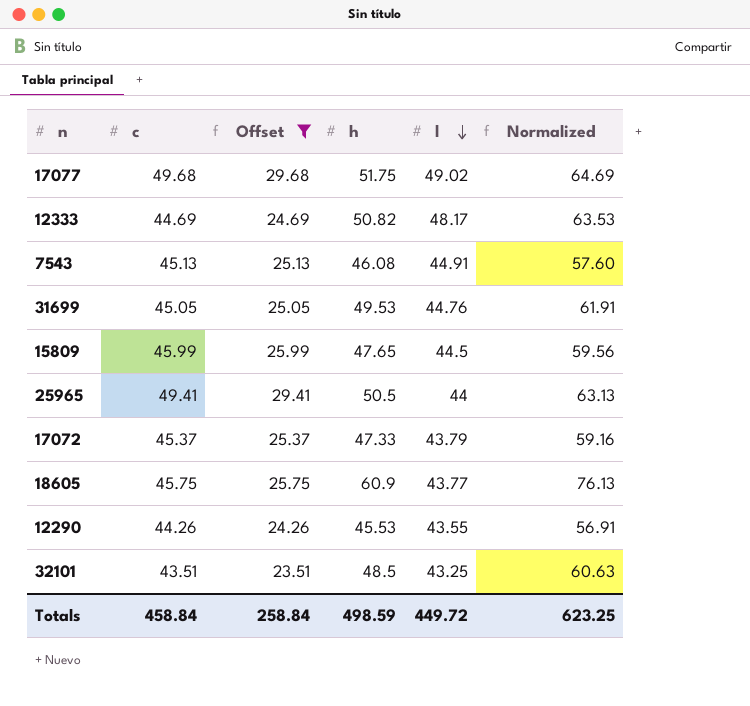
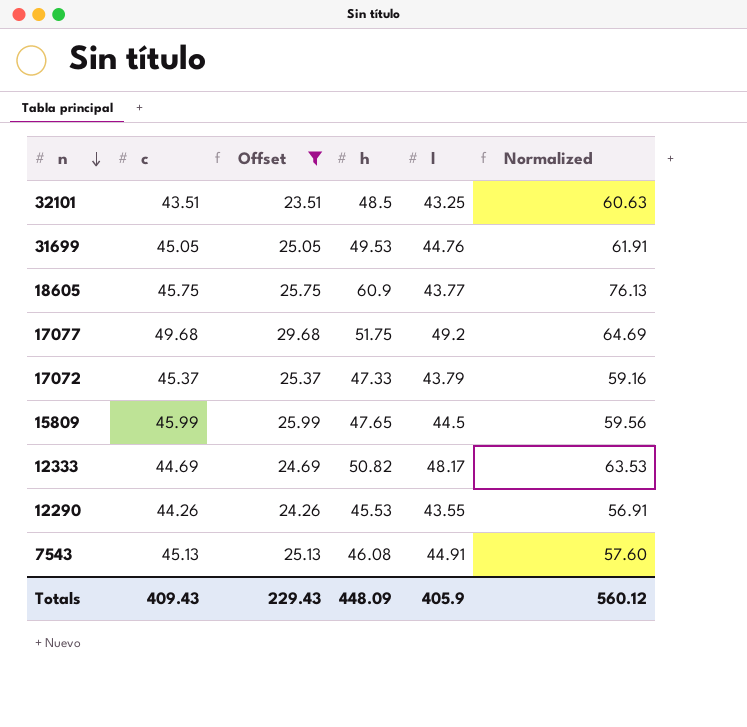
row order: l descending -> n descending
row 25965: 49.41 | 29.41 | 50.5 | 44 | 63.13 -> none
17077 | l: 49.02 -> 49.2
Totals | c: 458.84 -> 409.43
Totals | Offset: 258.84 -> 229.43
Totals | h: 498.59 -> 448.09
Totals | l: 449.72 -> 405.9
Totals | Normalized: 623.25 -> 560.12

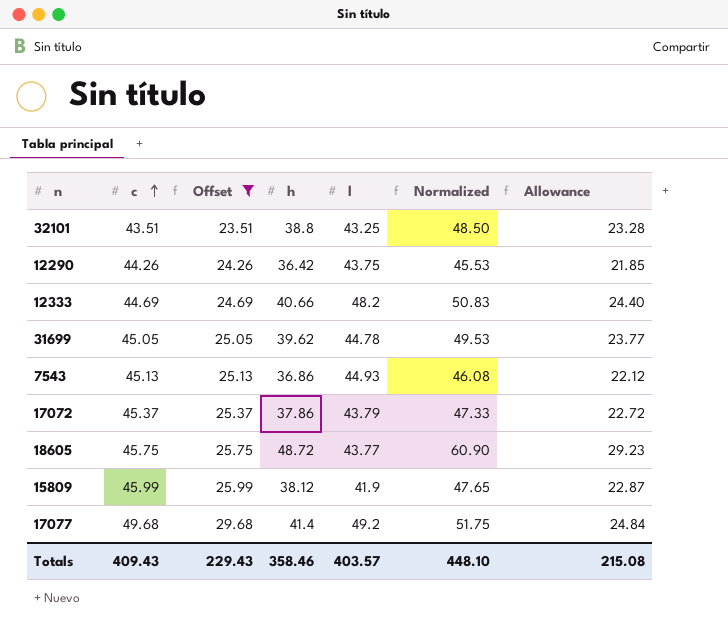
row order: n descending -> c ascending
column Allowance | formula: none -> [h] * 0.6
32101 | h: 48.5 -> 38.8
32101 | Normalized: 60.63 -> 48.50
12290 | h: 45.53 -> 36.42
12290 | l: 43.55 -> 43.75
12290 | Normalized: 56.91 -> 45.53
12333 | h: 50.82 -> 40.66
12333 | l: 48.17 -> 48.2
12333 | Normalized: 63.53 -> 50.83
31699 | h: 49.53 -> 39.62
31699 | l: 44.76 -> 44.78
31699 | Normalized: 61.91 -> 49.53
7543 | h: 46.08 -> 36.86
7543 | l: 44.91 -> 44.93
7543 | Normalized: 57.60 -> 46.08
17072 | h: 47.33 -> 37.86
17072 | Normalized: 59.16 -> 47.33
18605 | h: 60.9 -> 48.72
18605 | Normalized: 76.13 -> 60.90
15809 | h: 47.65 -> 38.12
15809 | l: 44.5 -> 41.9
15809 | Normalized: 59.56 -> 47.65
17077 | h: 51.75 -> 41.4
17077 | Normalized: 64.69 -> 51.75
Totals | h: 448.09 -> 358.46
Totals | l: 405.9 -> 403.57
Totals | Normalized: 560.12 -> 448.10

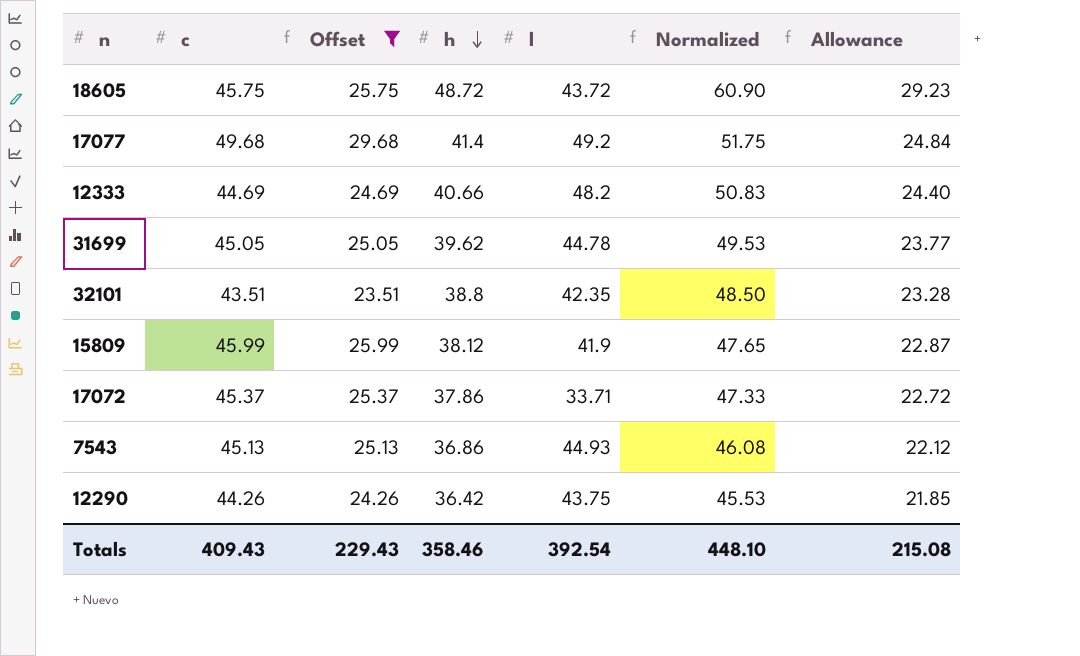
row order: c ascending -> h descending
18605 | l: 43.77 -> 43.72
32101 | l: 43.25 -> 42.35
17072 | l: 43.79 -> 33.71
Totals | l: 403.57 -> 392.54

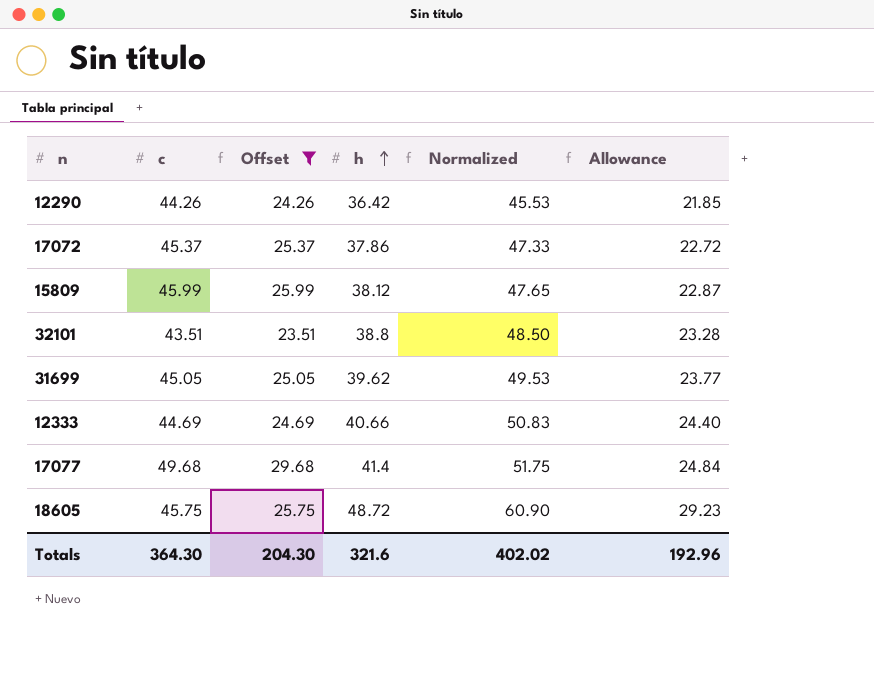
row order: h descending -> h ascending
column l | position: 5 -> none
row 7543: 45.13 | 25.13 | 36.86 | 44.93 | 46.08 | 22.12 -> none
Totals | c: 409.43 -> 364.30
Totals | Offset: 229.43 -> 204.30
Totals | h: 358.46 -> 321.6
Totals | Normalized: 448.10 -> 402.02
Totals | Allowance: 215.08 -> 192.96

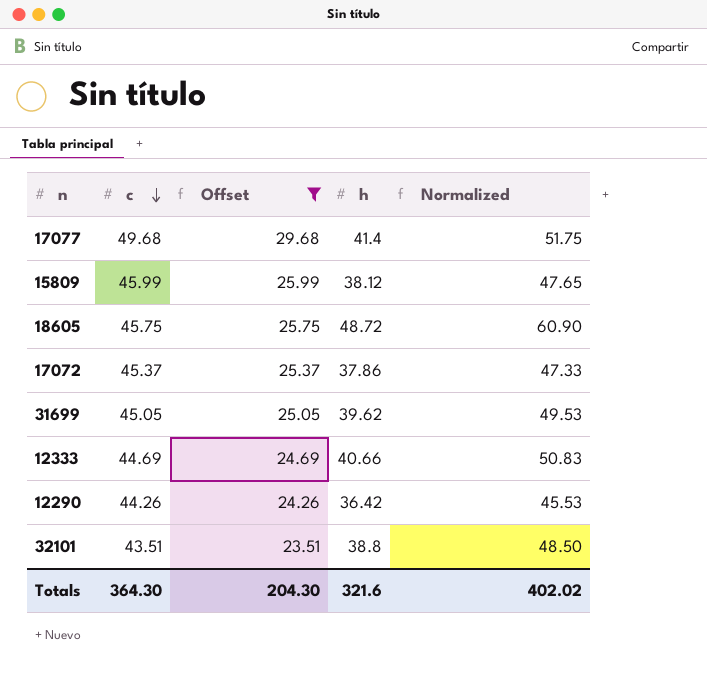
row order: h ascending -> c descending
column Allowance | formula: [h] * 0.6 -> none

